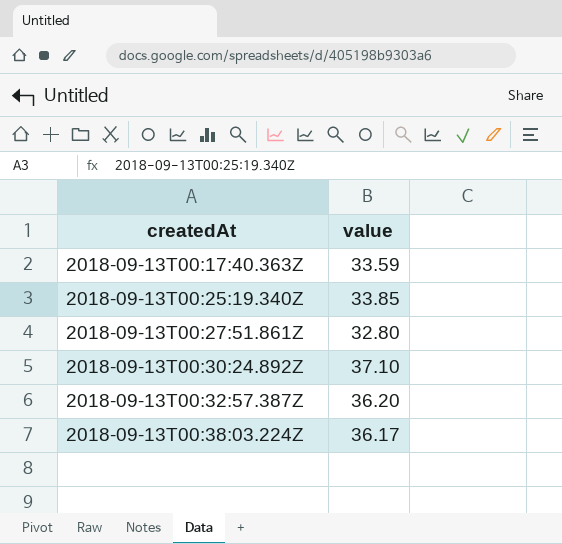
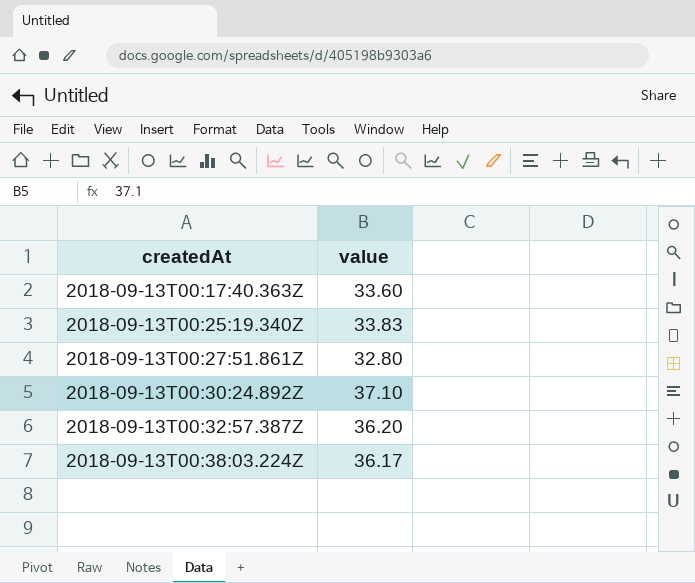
2018-09-13T00:17:40.363Z | value: 33.59 -> 33.60
2018-09-13T00:25:19.340Z | value: 33.85 -> 33.83

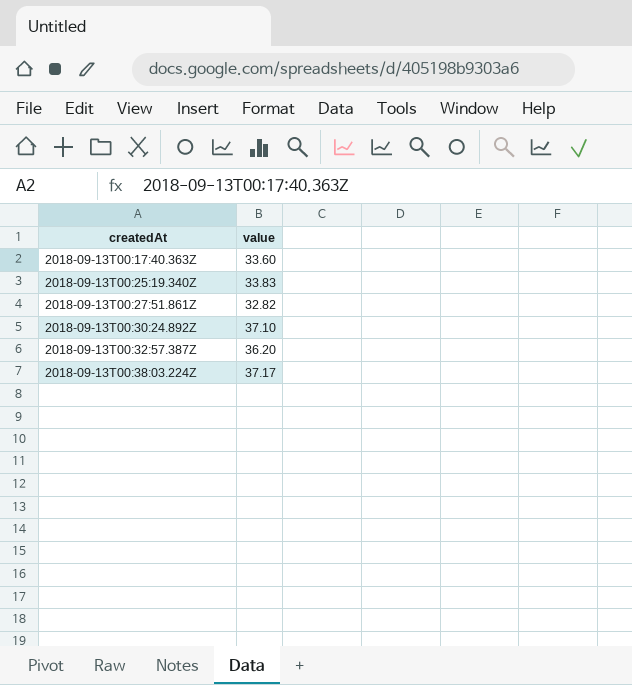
2018-09-13T00:27:51.861Z | value: 32.80 -> 32.82
2018-09-13T00:38:03.224Z | value: 36.17 -> 37.17

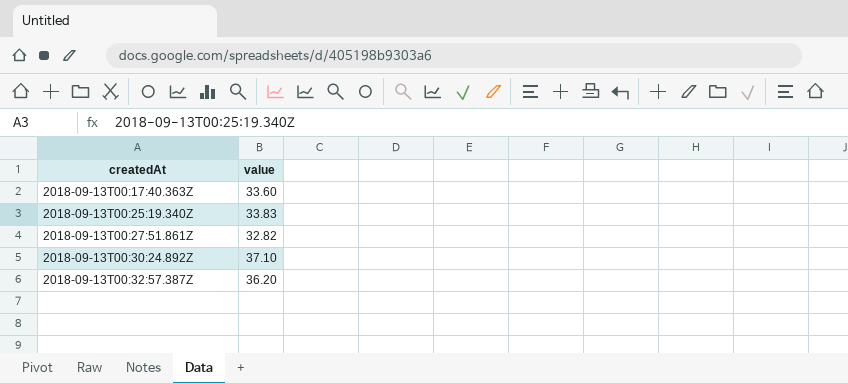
row 2018-09-13T00:38:03.224Z: 37.17 -> none

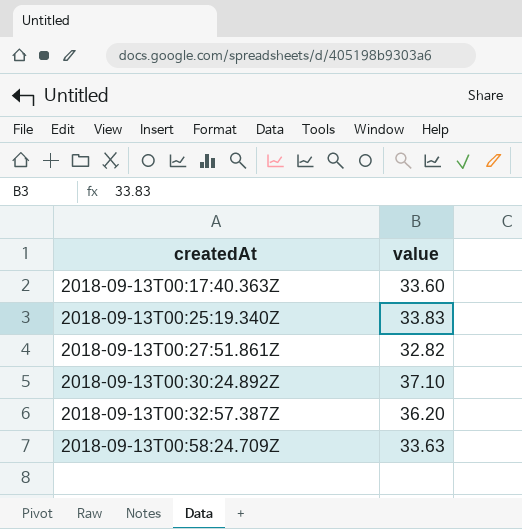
row 2018-09-13T00:58:24.709Z: none -> 33.63

